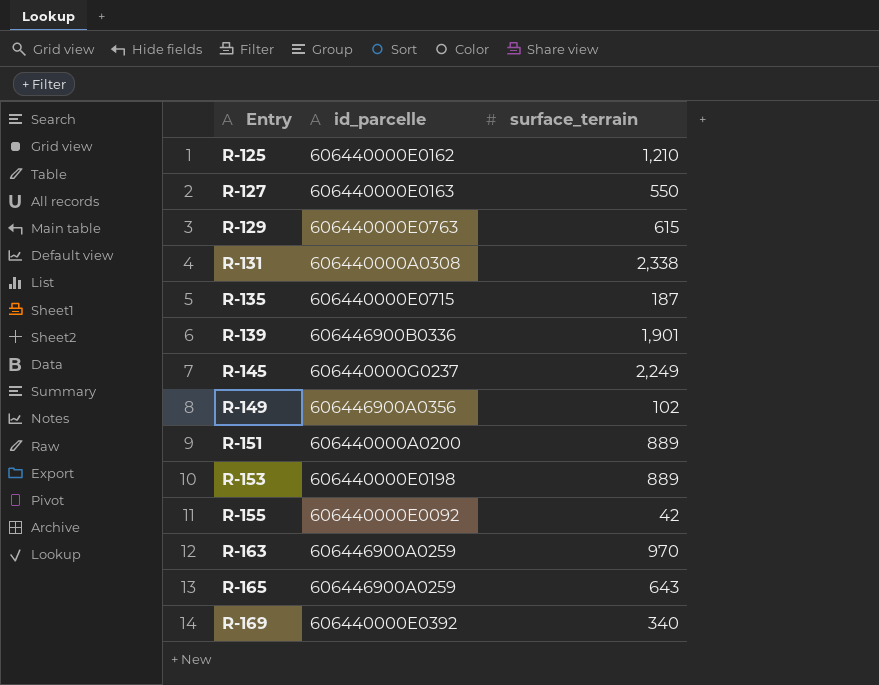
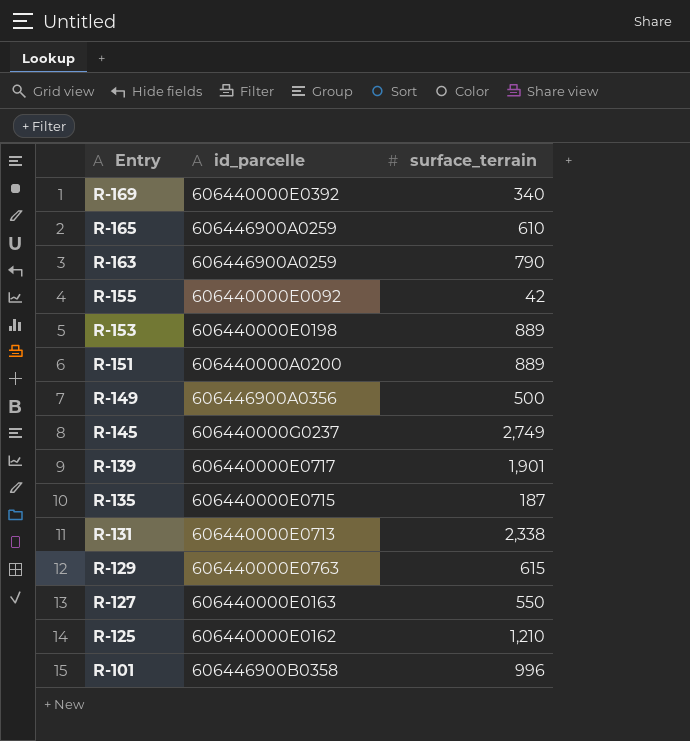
row order: Entry ascending -> Entry descending
R-165 | surface_terrain: 643 -> 610
R-163 | surface_terrain: 970 -> 790
R-149 | surface_terrain: 102 -> 500
R-145 | surface_terrain: 2,249 -> 2,749
R-139 | id_parcelle: 606446900B0336 -> 606440000E0717
R-131 | id_parcelle: 606440000A0308 -> 606440000E0713
row R-101: none -> 606446900B0358 | 996

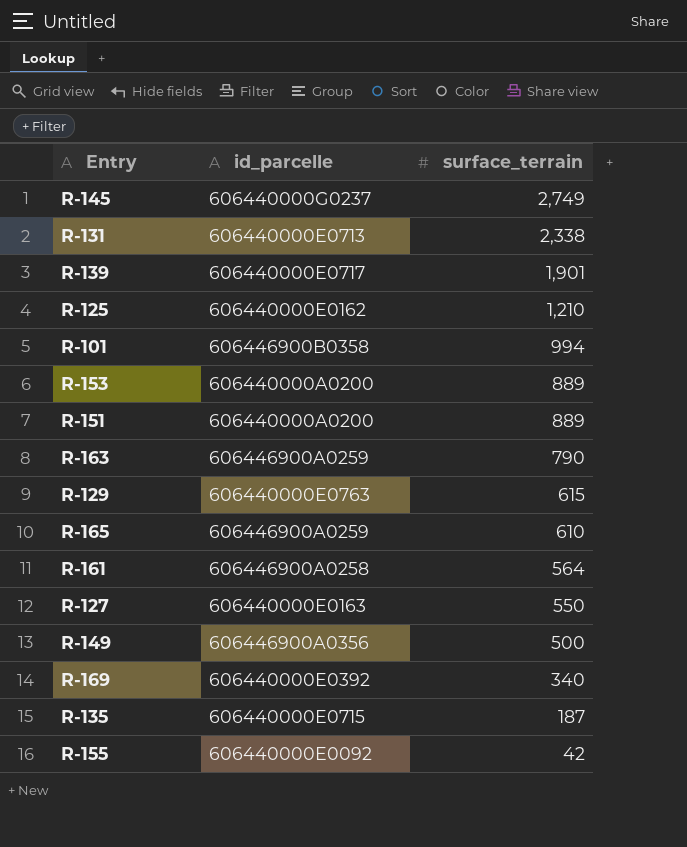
row order: Entry descending -> surface_terrain descending
R-101 | surface_terrain: 996 -> 994
R-153 | id_parcelle: 606440000E0198 -> 606440000A0200
row R-161: none -> 606446900A0258 | 564

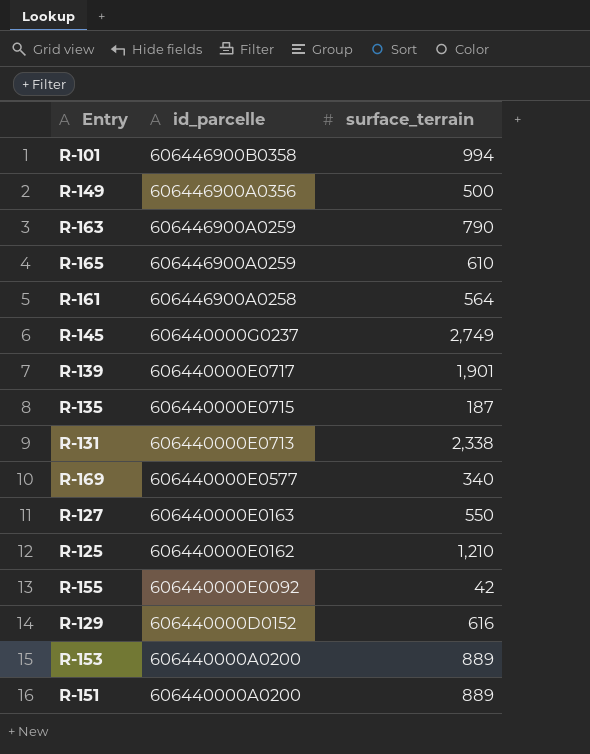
row order: surface_terrain descending -> id_parcelle descending
R-169 | id_parcelle: 606440000E0392 -> 606440000E0577
R-129 | id_parcelle: 606440000E0763 -> 606440000D0152
R-129 | surface_terrain: 615 -> 616

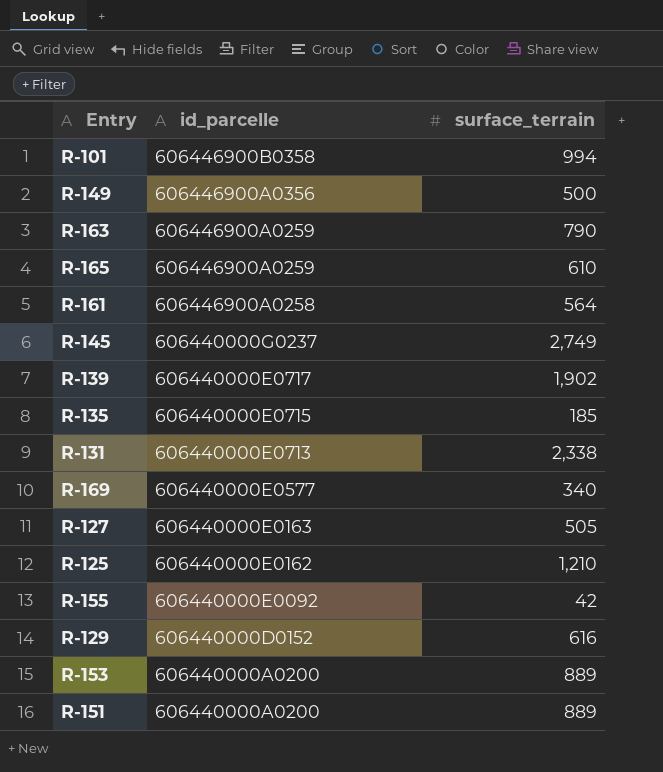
R-139 | surface_terrain: 1,901 -> 1,902
R-135 | surface_terrain: 187 -> 185
R-127 | surface_terrain: 550 -> 505

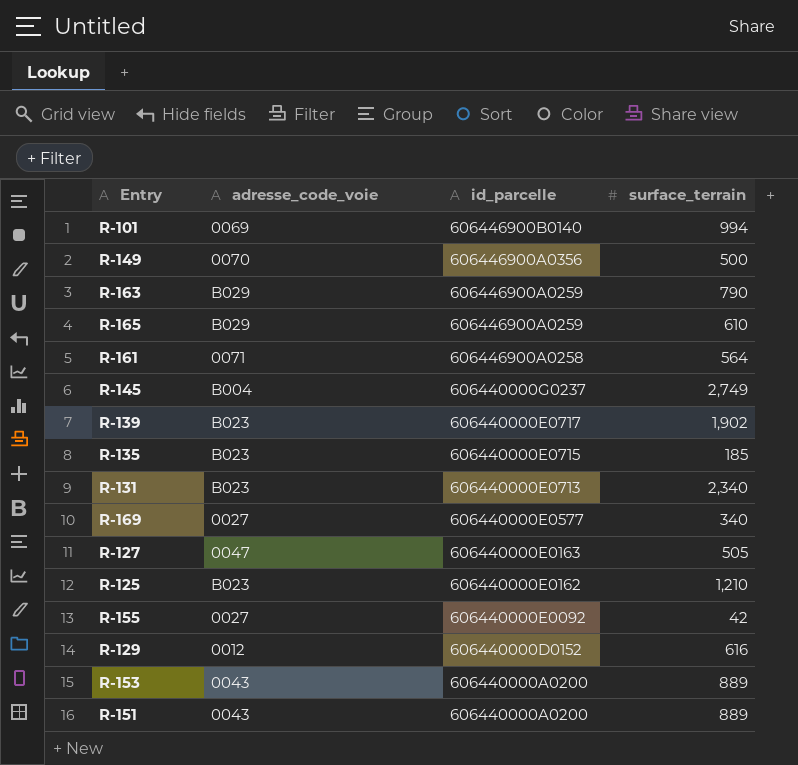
column adresse_code_voie | position: none -> 2
R-101 | id_parcelle: 606446900B0358 -> 606446900B0140
R-131 | surface_terrain: 2,338 -> 2,340

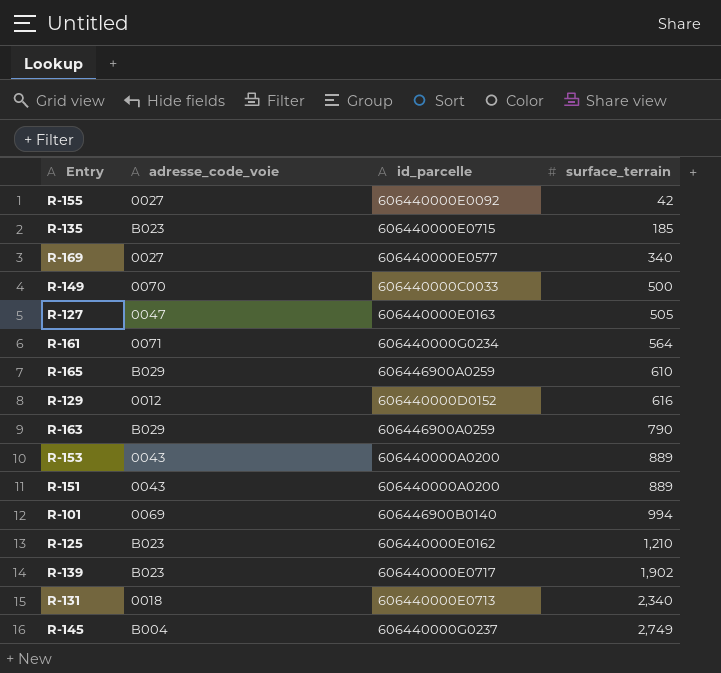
row order: id_parcelle descending -> surface_terrain ascending
R-149 | id_parcelle: 606446900A0356 -> 606440000C0033
R-161 | id_parcelle: 606446900A0258 -> 606440000G0234
R-131 | adresse_code_voie: B023 -> 0018

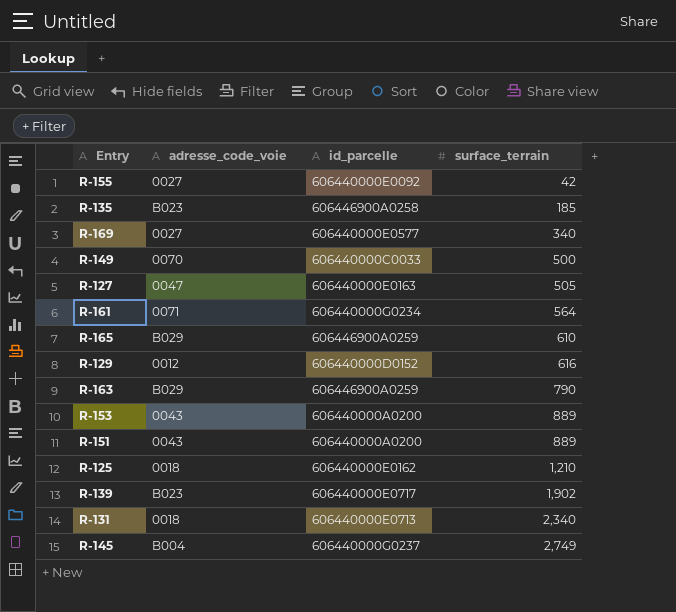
row R-101: 0069 | 606446900B0140 | 994 -> none
R-135 | id_parcelle: 606440000E0715 -> 606446900A0258
R-125 | adresse_code_voie: B023 -> 0018

